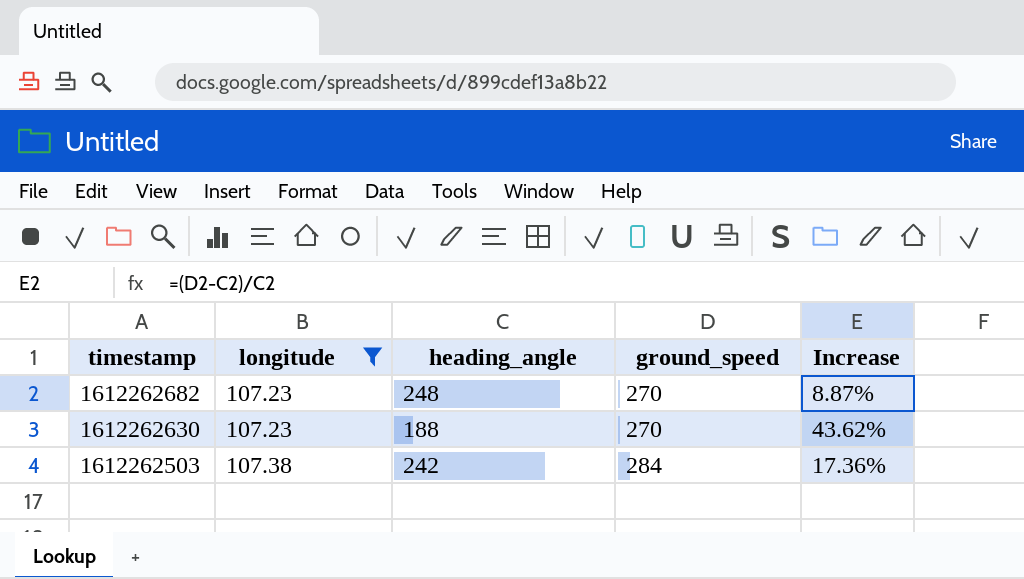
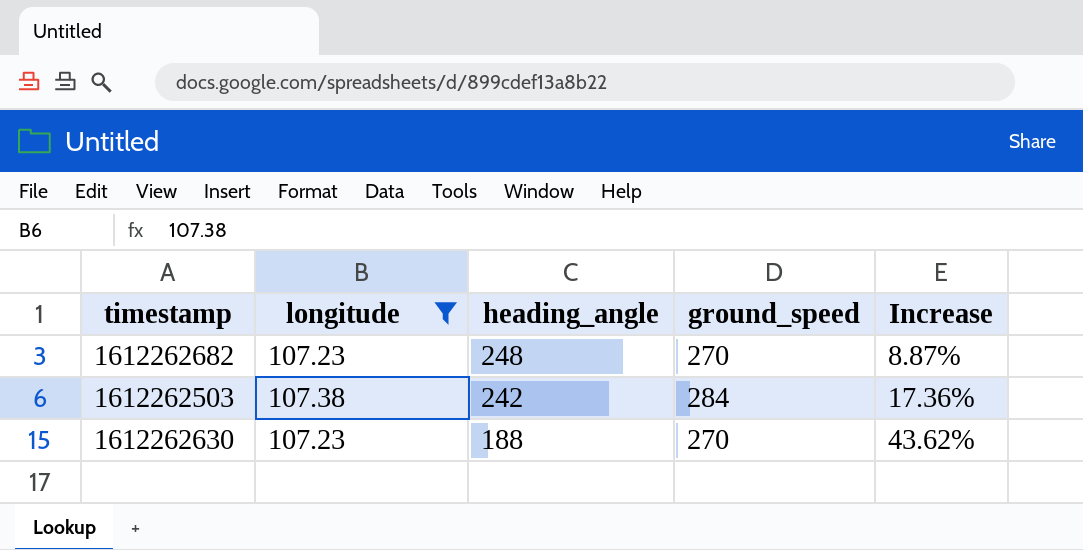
row order: timestamp descending -> heading_angle descending

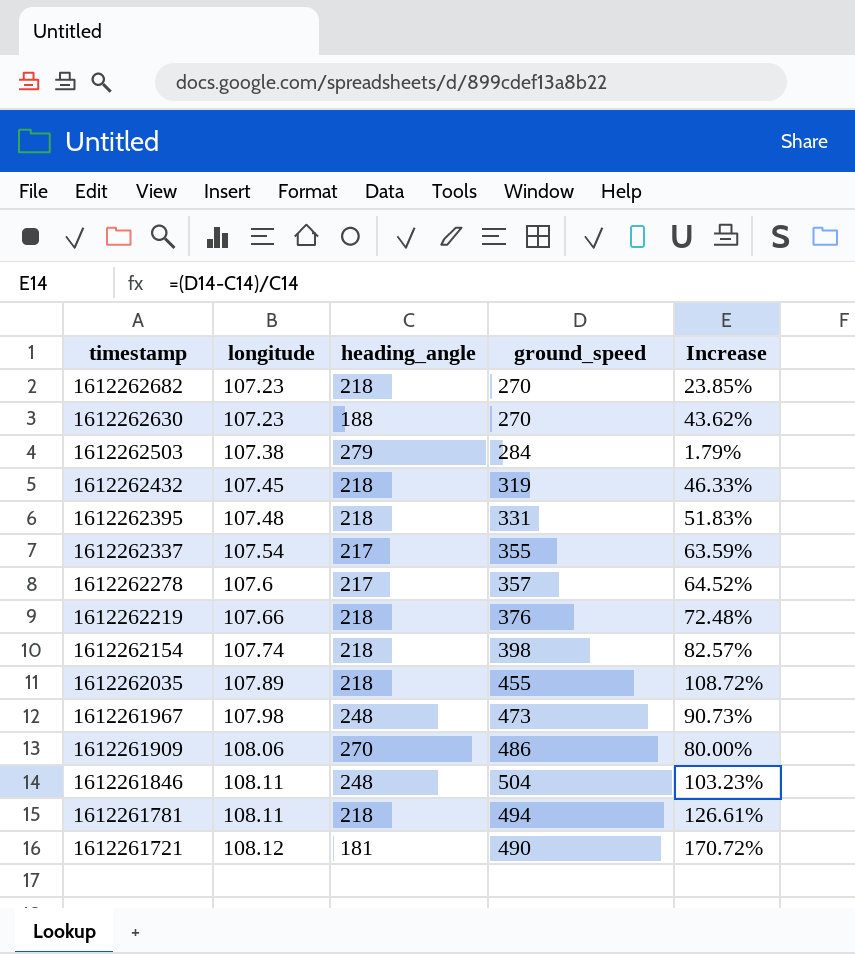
filter: longitude <= 107.38 -> none
row order: heading_angle descending -> timestamp descending
1612262682 | heading_angle: 248 -> 218
1612262682 | Increase: 8.87% -> 23.85%
1612262503 | heading_angle: 242 -> 279
1612262503 | Increase: 17.36% -> 1.79%

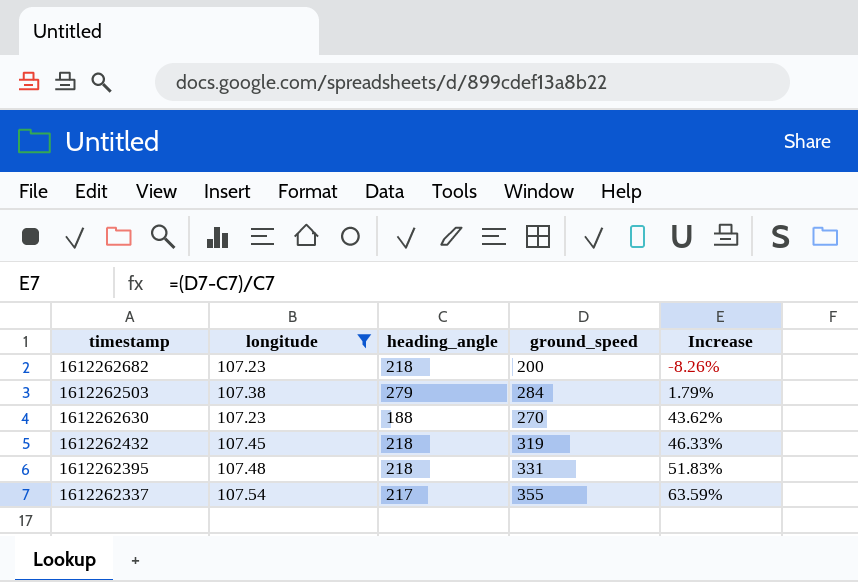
filter: none -> longitude <= 107.54
row order: timestamp descending -> Increase ascending
1612262682 | ground_speed: 270 -> 200
1612262682 | Increase: 23.85% -> -8.26%

